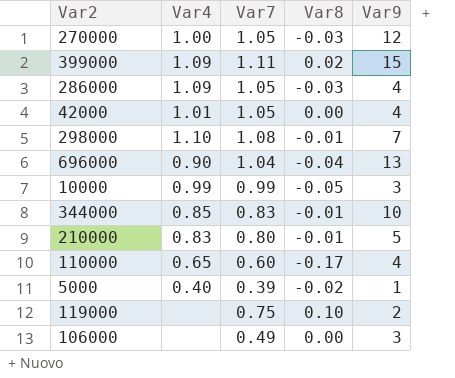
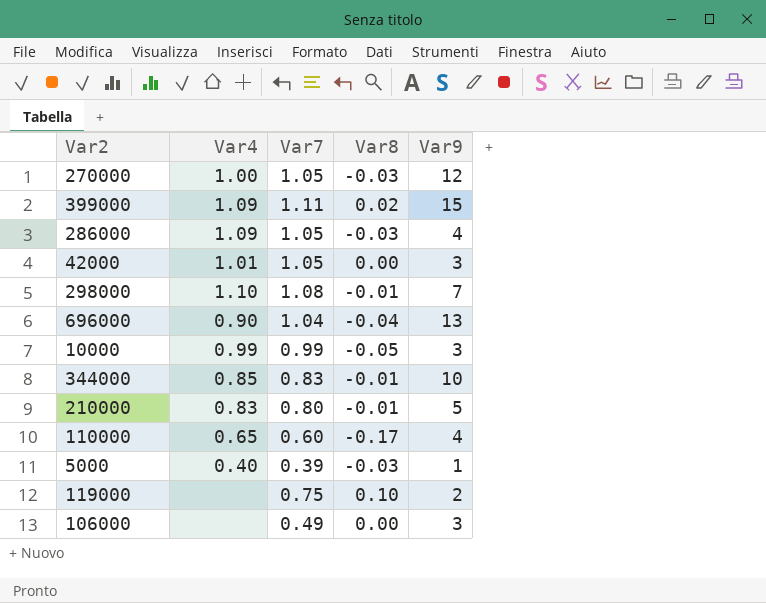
42000 | Var9: 4 -> 3
5000 | Var8: -0.02 -> -0.03

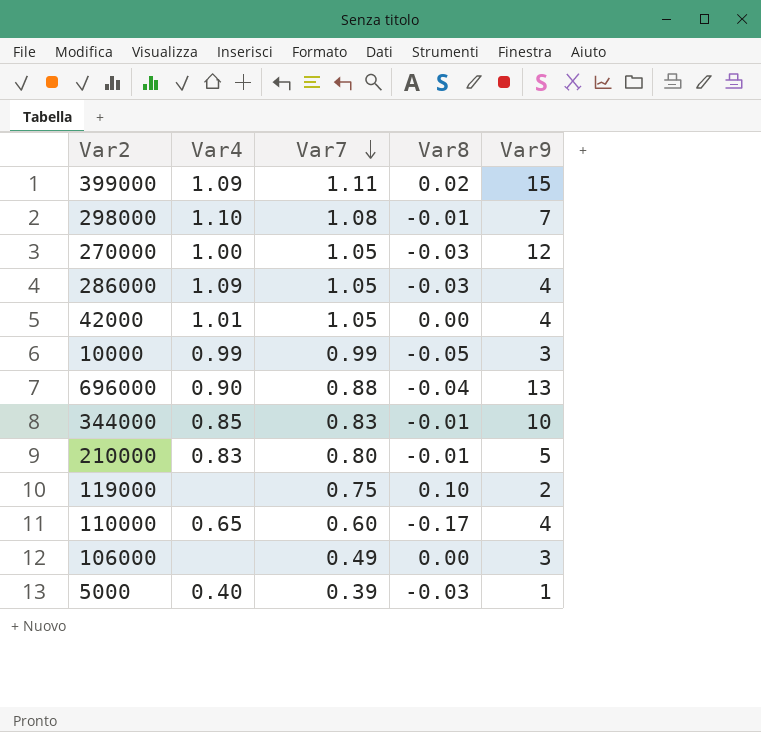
row order: none -> Var7 descending
42000 | Var9: 3 -> 4
696000 | Var7: 1.04 -> 0.88

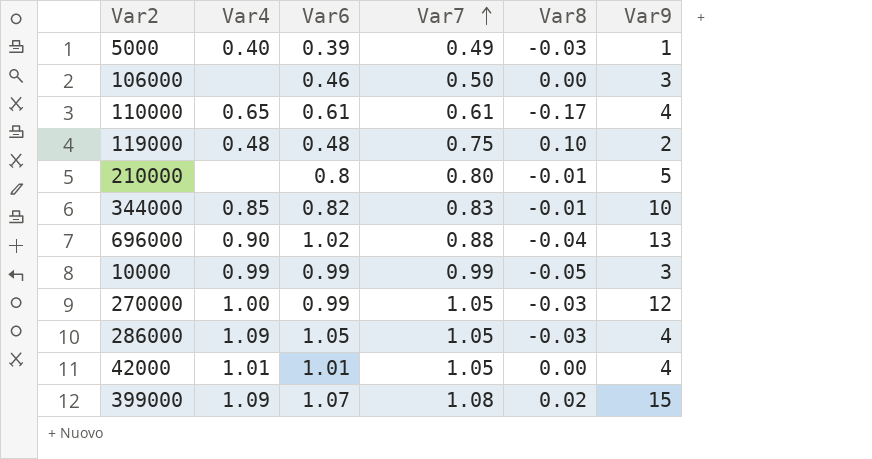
row order: Var7 descending -> Var7 ascending
column Var6 | position: none -> 3
row 298000: 1.10 | 1.08 | -0.01 | 7 -> none
5000 | Var7: 0.39 -> 0.49
106000 | Var7: 0.49 -> 0.50
110000 | Var7: 0.60 -> 0.61
119000 | Var4: none -> 0.48
210000 | Var4: 0.83 -> none
399000 | Var7: 1.11 -> 1.08

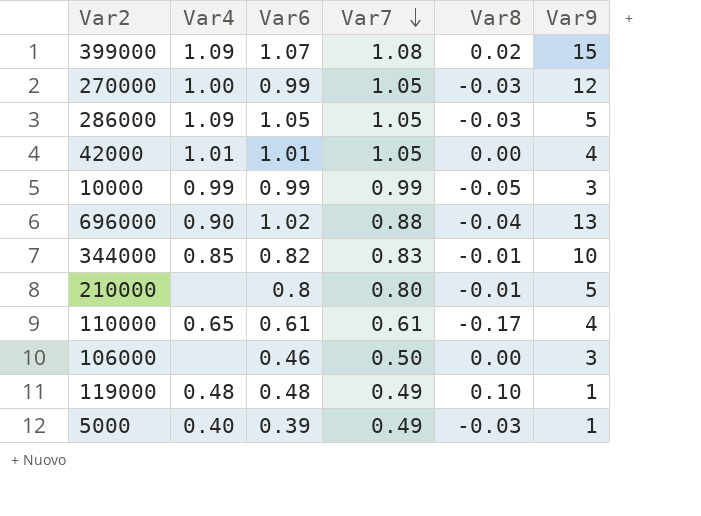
row order: Var7 ascending -> Var7 descending
286000 | Var9: 4 -> 5
119000 | Var7: 0.75 -> 0.49
119000 | Var9: 2 -> 1

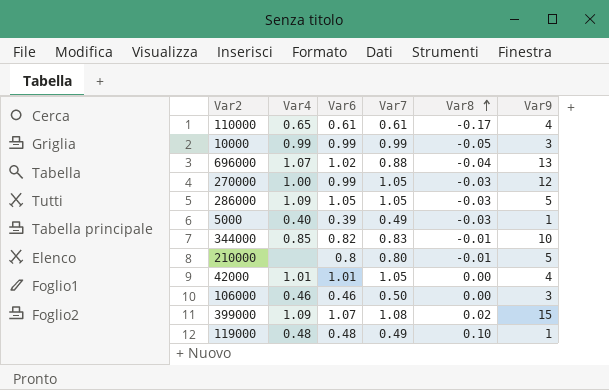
row order: Var7 descending -> Var8 ascending
696000 | Var4: 0.90 -> 1.07
106000 | Var4: none -> 0.46

